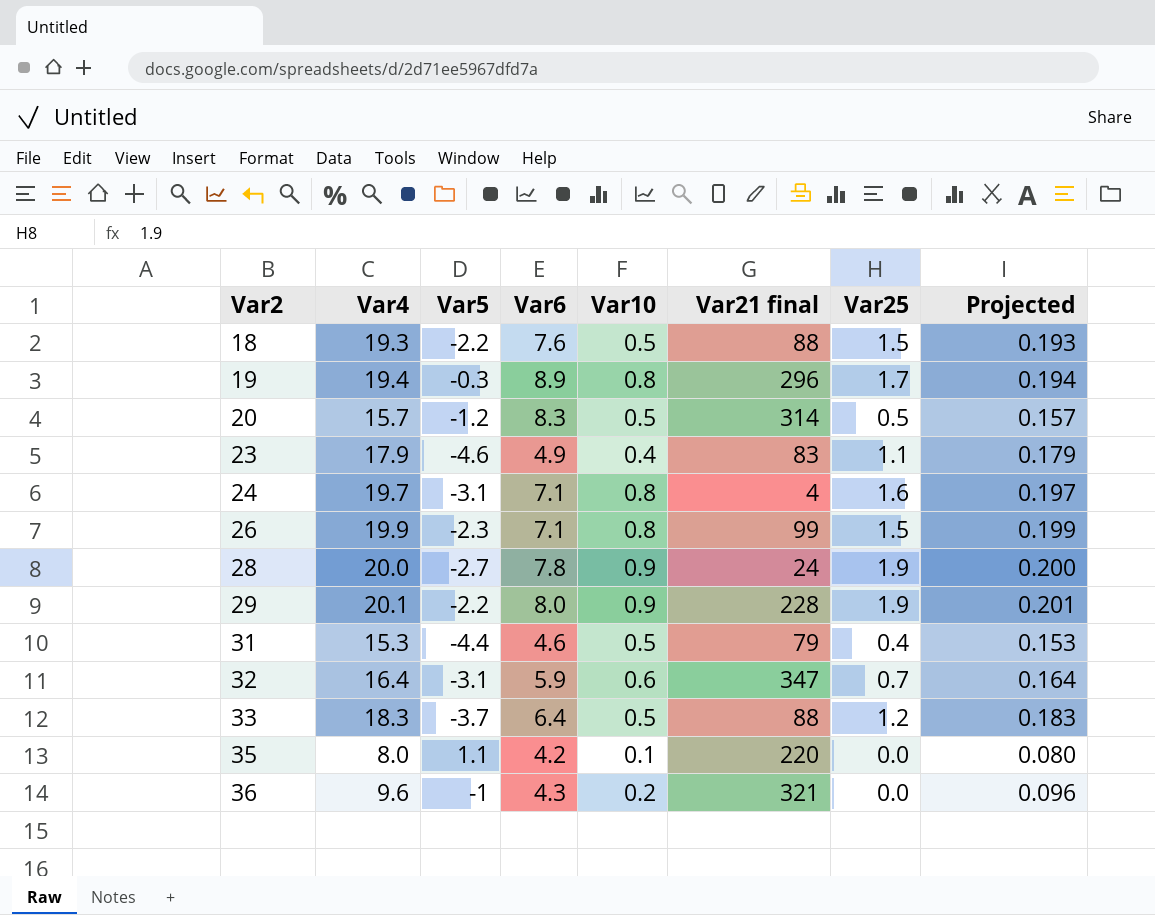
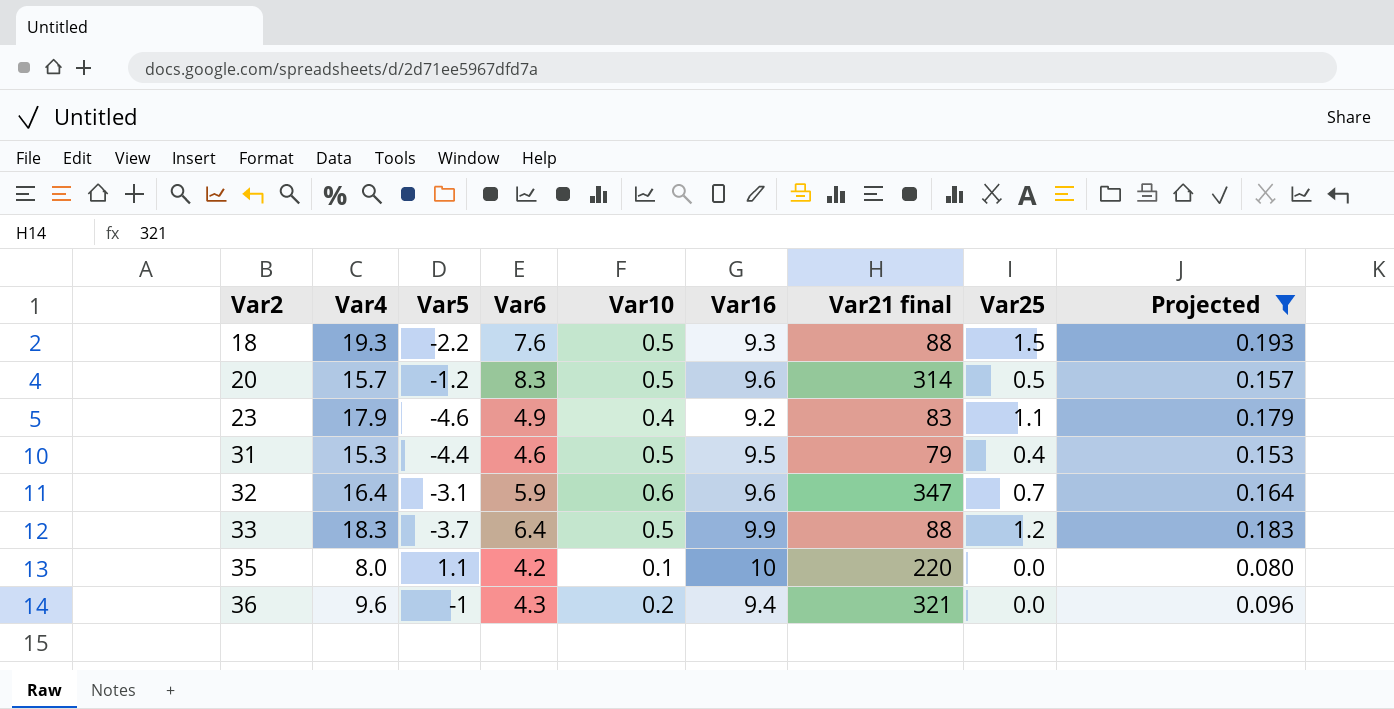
filter: none -> Projected <= 0.193
column Var16 | position: none -> 6

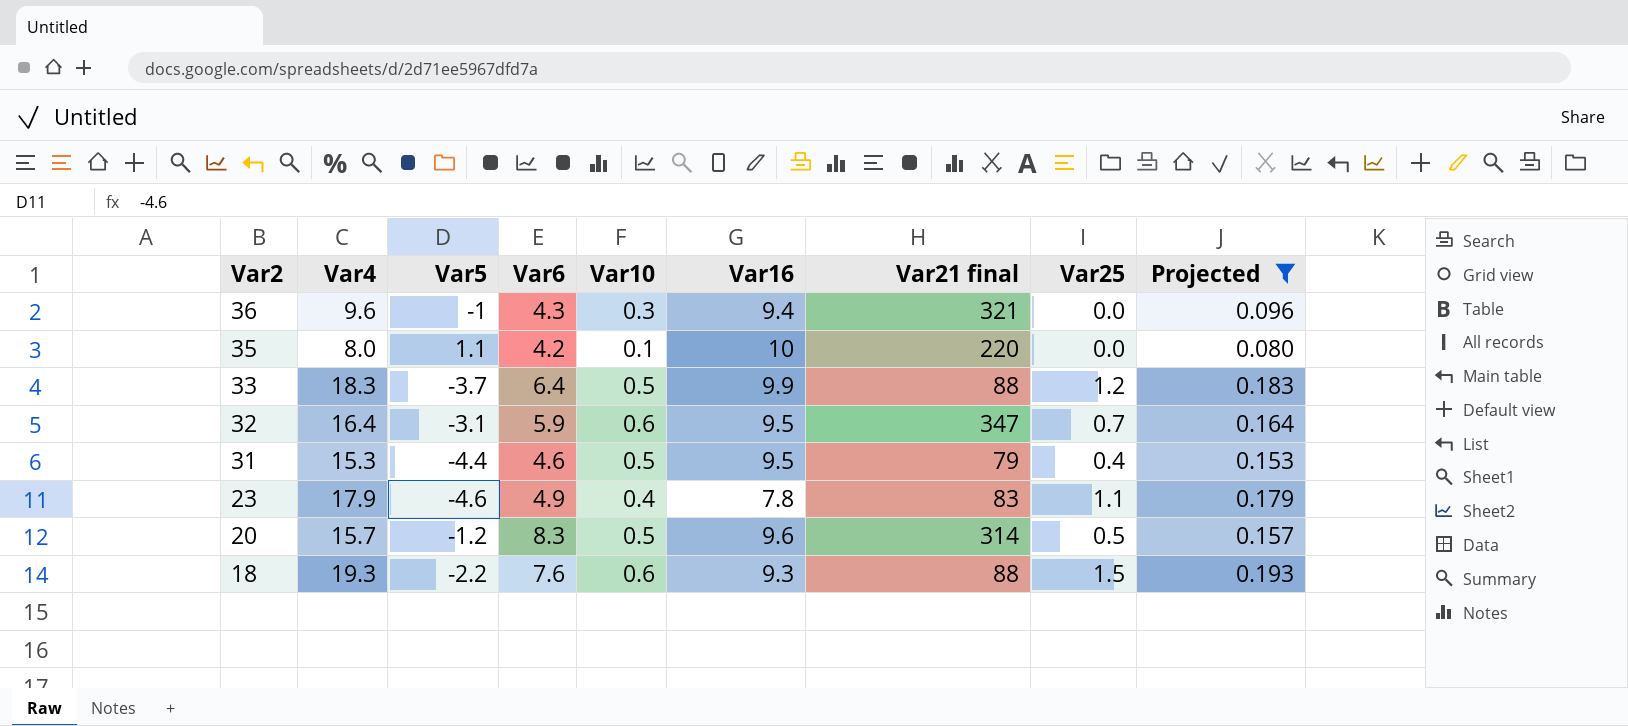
row order: Var2 ascending -> Var2 descending
36 | Var10: 0.2 -> 0.3
32 | Var16: 9.6 -> 9.5
23 | Var16: 9.2 -> 7.8
18 | Var10: 0.5 -> 0.6

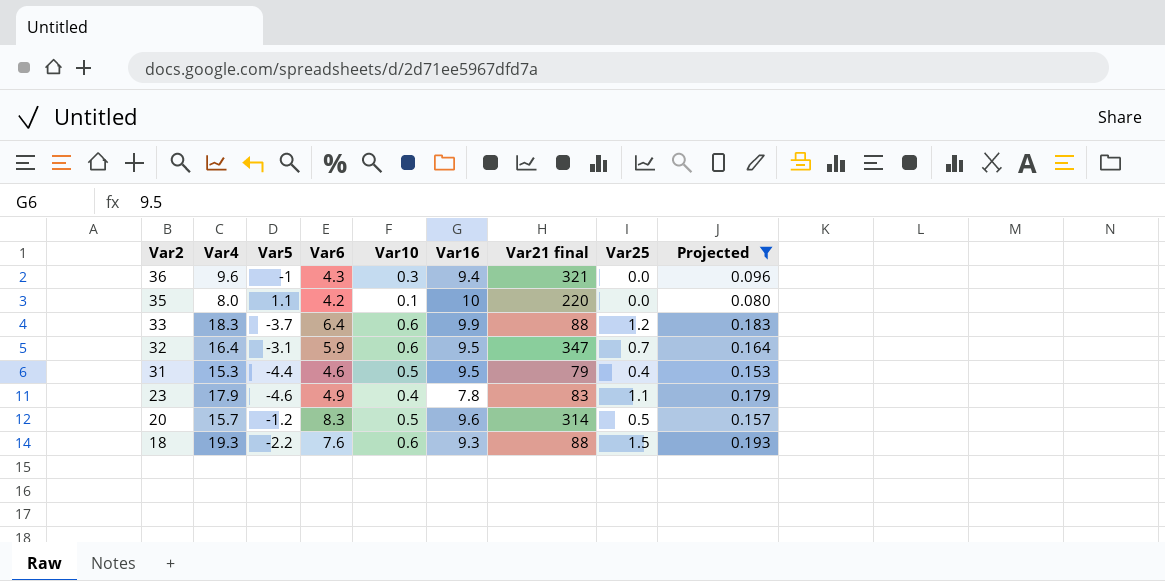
33 | Var10: 0.5 -> 0.6

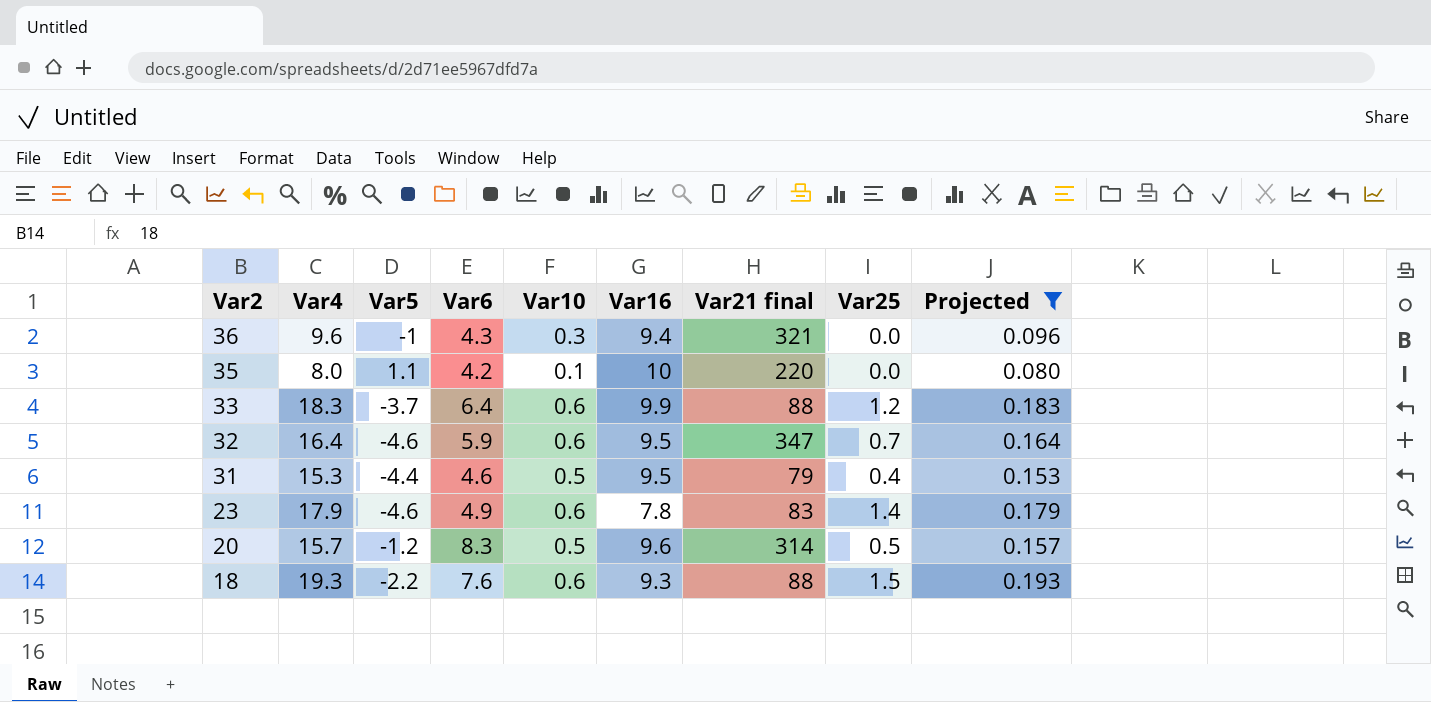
32 | Var5: -3.1 -> -4.6
23 | Var10: 0.4 -> 0.6
23 | Var25: 1.1 -> 1.4

